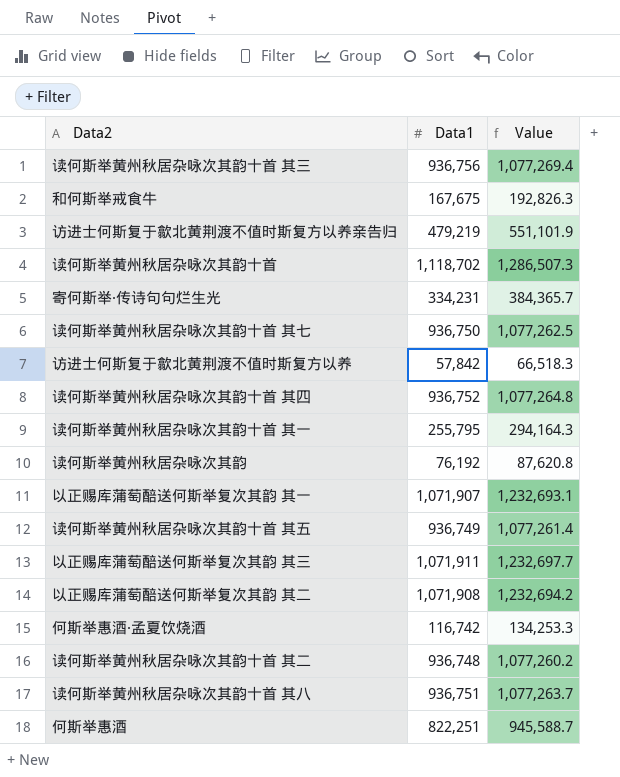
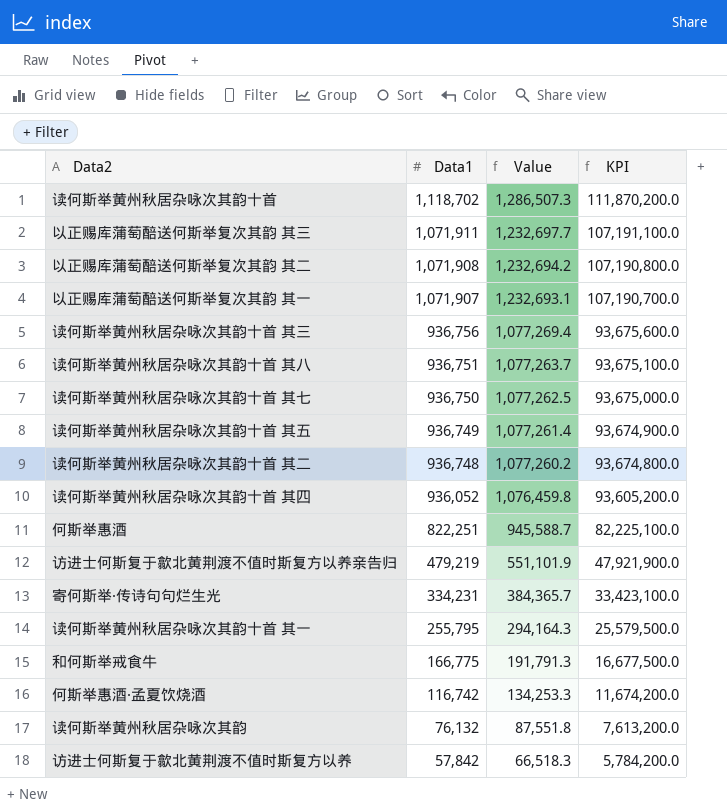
row order: none -> Data1 descending
column KPI | formula: none -> [Data1] * 100
读何斯举黄州秋居杂咏次其韵十首 其四 | Data1: 936,752 -> 936,052
读何斯举黄州秋居杂咏次其韵十首 其四 | Value: 1,077,264.8 -> 1,076,459.8
和何斯举戒食牛 | Data1: 167,675 -> 166,775
和何斯举戒食牛 | Value: 192,826.3 -> 191,791.3
读何斯举黄州秋居杂咏次其韵 | Data1: 76,192 -> 76,132
读何斯举黄州秋居杂咏次其韵 | Value: 87,620.8 -> 87,551.8

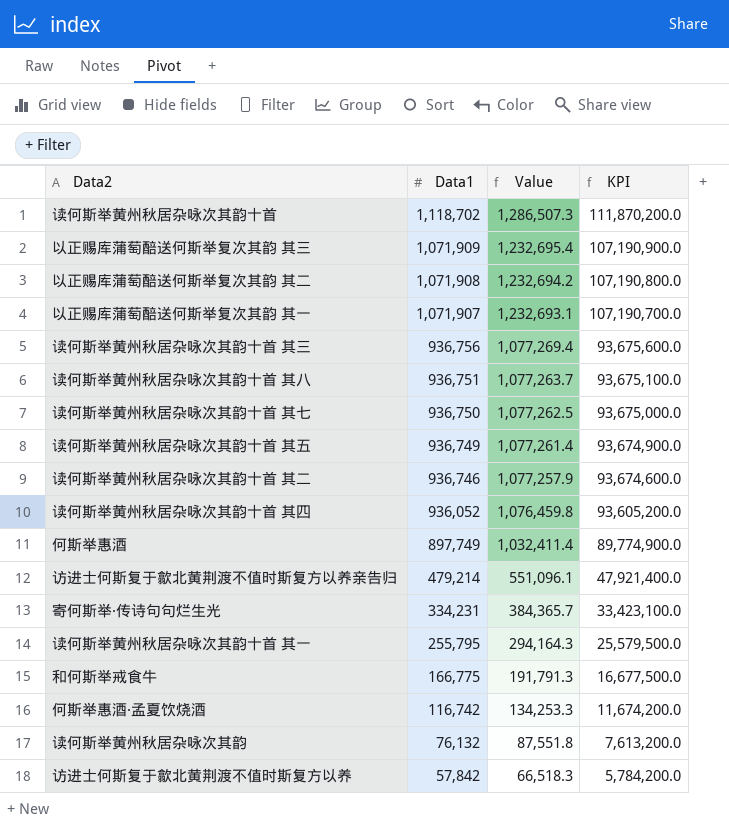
以正赐库蒲萄醅送何斯举复次其韵 其三 | Data1: 1,071,911 -> 1,071,909
以正赐库蒲萄醅送何斯举复次其韵 其三 | Value: 1,232,697.7 -> 1,232,695.4
以正赐库蒲萄醅送何斯举复次其韵 其三 | KPI: 107,191,100.0 -> 107,190,900.0
读何斯举黄州秋居杂咏次其韵十首 其二 | Data1: 936,748 -> 936,746
读何斯举黄州秋居杂咏次其韵十首 其二 | Value: 1,077,260.2 -> 1,077,257.9
读何斯举黄州秋居杂咏次其韵十首 其二 | KPI: 93,674,800.0 -> 93,674,600.0
何斯举惠酒 | Data1: 822,251 -> 897,749
何斯举惠酒 | Value: 945,588.7 -> 1,032,411.4
何斯举惠酒 | KPI: 82,225,100.0 -> 89,774,900.0
访进士何斯复于歙北黄荆渡不值时斯复方以养亲告归 | Data1: 479,219 -> 479,214
访进士何斯复于歙北黄荆渡不值时斯复方以养亲告归 | Value: 551,101.9 -> 551,096.1
访进士何斯复于歙北黄荆渡不值时斯复方以养亲告归 | KPI: 47,921,900.0 -> 47,921,400.0

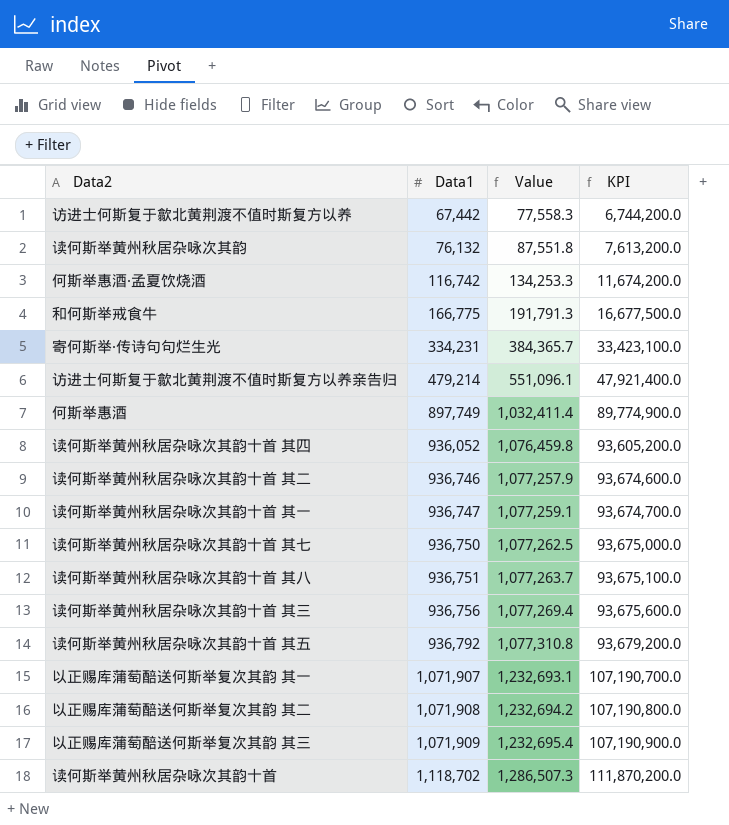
row order: Data1 descending -> Data1 ascending
访进士何斯复于歙北黄荆渡不值时斯复方以养 | Data1: 57,842 -> 67,442
访进士何斯复于歙北黄荆渡不值时斯复方以养 | Value: 66,518.3 -> 77,558.3
访进士何斯复于歙北黄荆渡不值时斯复方以养 | KPI: 5,784,200.0 -> 6,744,200.0
读何斯举黄州秋居杂咏次其韵十首 其一 | Data1: 255,795 -> 936,747
读何斯举黄州秋居杂咏次其韵十首 其一 | Value: 294,164.3 -> 1,077,259.1
读何斯举黄州秋居杂咏次其韵十首 其一 | KPI: 25,579,500.0 -> 93,674,700.0
读何斯举黄州秋居杂咏次其韵十首 其五 | Data1: 936,749 -> 936,792
读何斯举黄州秋居杂咏次其韵十首 其五 | Value: 1,077,261.4 -> 1,077,310.8
读何斯举黄州秋居杂咏次其韵十首 其五 | KPI: 93,674,900.0 -> 93,679,200.0

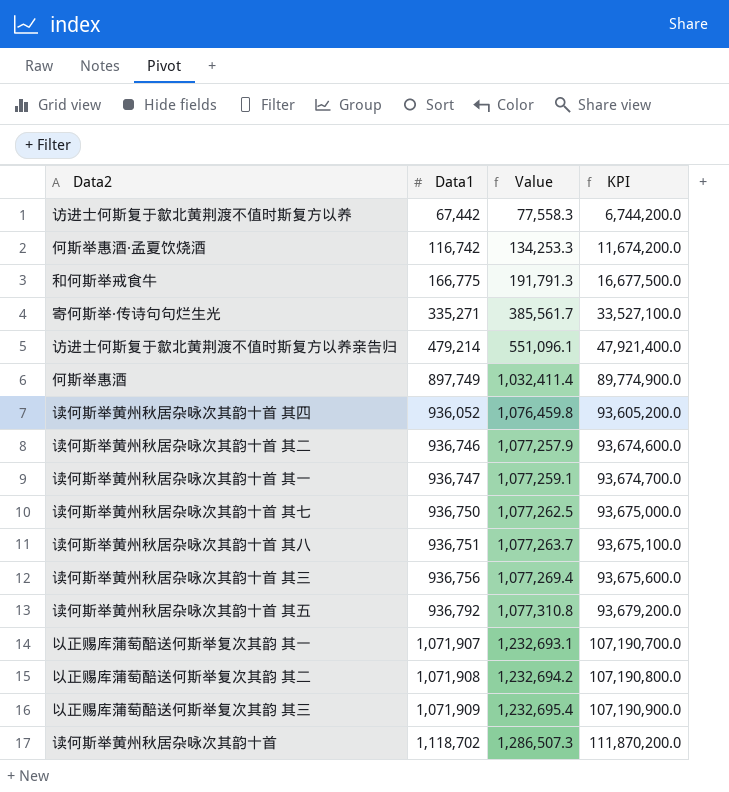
row 读何斯举黄州秋居杂咏次其韵: 76,132 | 87,551.8 | 7,613,200.0 -> none
寄何斯举·传诗句句烂生光 | Data1: 334,231 -> 335,271
寄何斯举·传诗句句烂生光 | Value: 384,365.7 -> 385,561.7
寄何斯举·传诗句句烂生光 | KPI: 33,423,100.0 -> 33,527,100.0

